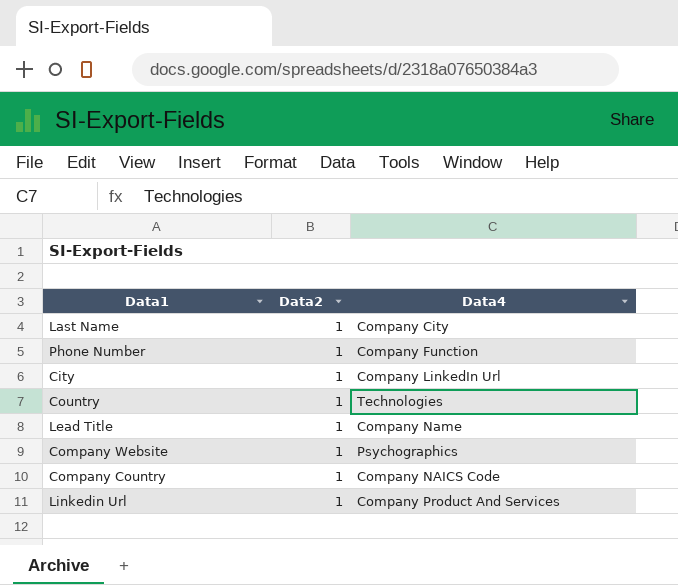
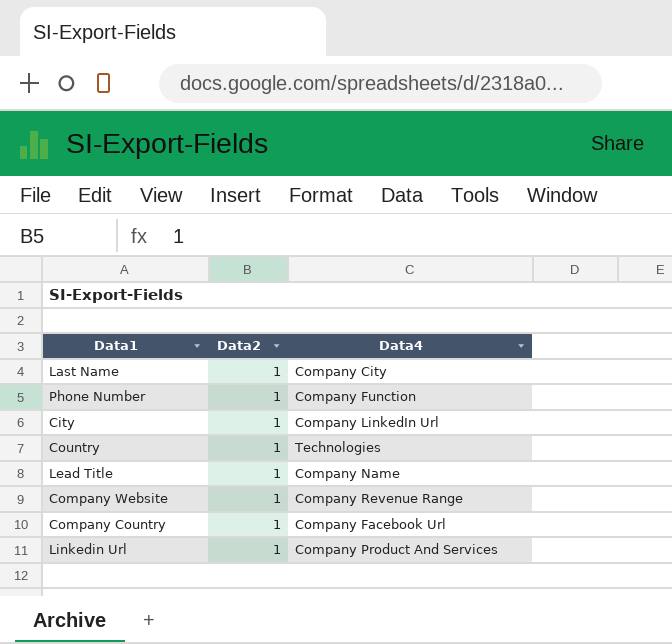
Company Website | Data4: Psychographics -> Company Revenue Range
Company Country | Data4: Company NAICS Code -> Company Facebook Url

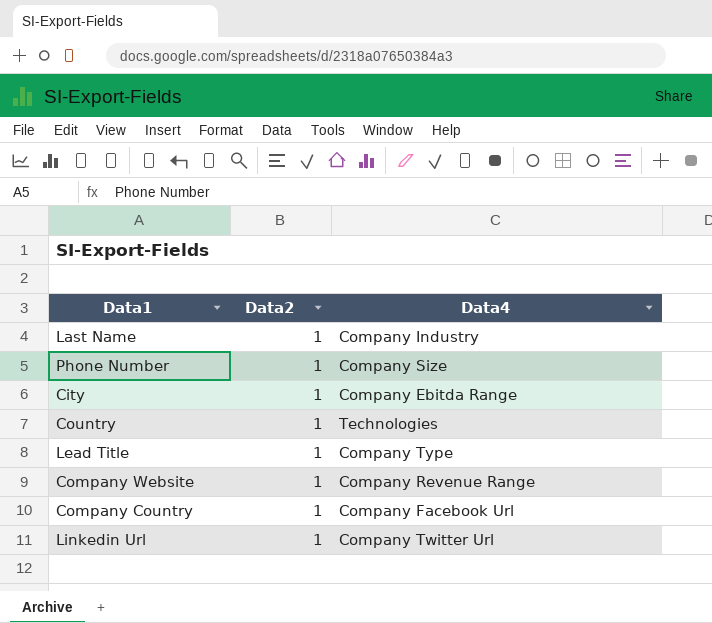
Last Name | Data4: Company City -> Company Industry
Phone Number | Data4: Company Function -> Company Size
City | Data4: Company LinkedIn Url -> Company Ebitda Range
Lead Title | Data4: Company Name -> Company Type
Linkedin Url | Data4: Company Product And Services -> Company Twitter Url

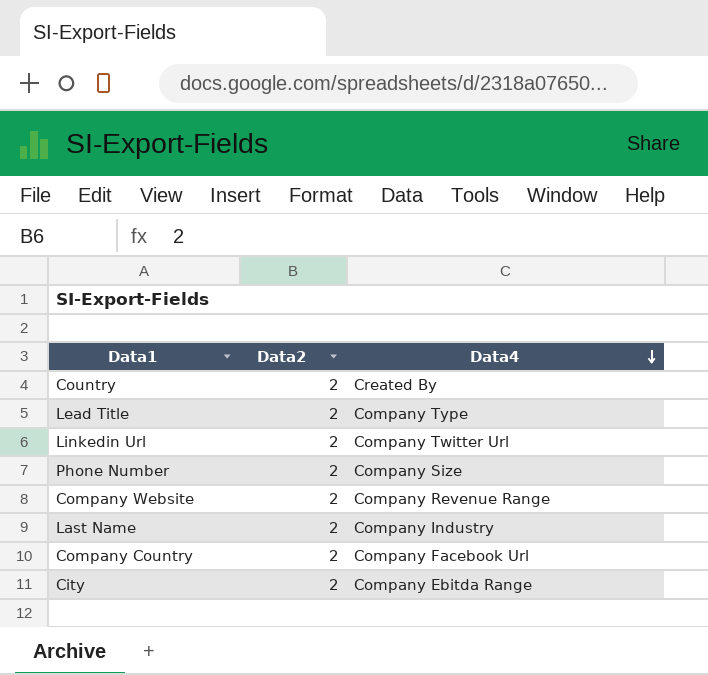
row order: none -> Data4 descending
Country | Data2: 1 -> 2
Country | Data4: Technologies -> Created By
Lead Title | Data2: 1 -> 2
Linkedin Url | Data2: 1 -> 2
Phone Number | Data2: 1 -> 2
Company Website | Data2: 1 -> 2
Last Name | Data2: 1 -> 2
Company Country | Data2: 1 -> 2
City | Data2: 1 -> 2

